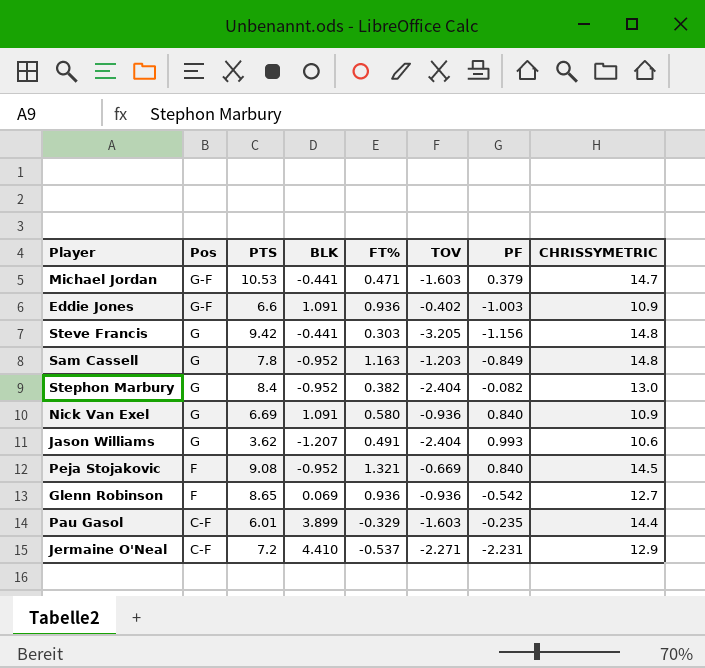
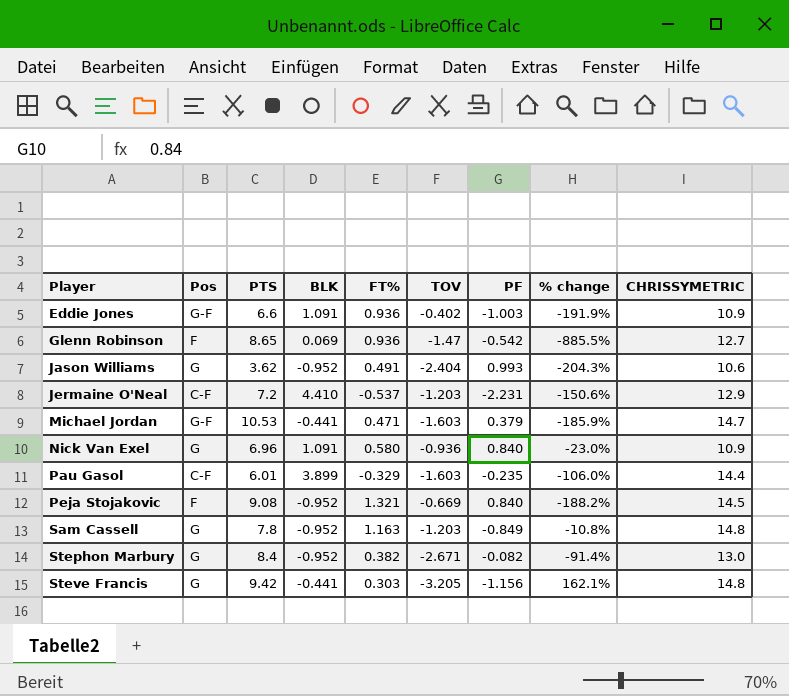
row order: Pos descending -> Player ascending
column % change | formula: none -> ([PF] - [BLK]) / [BLK]
Glenn Robinson | TOV: -0.936 -> -1.47
Jason Williams | BLK: -1.207 -> -0.952
Jermaine O'Neal | TOV: -2.271 -> -1.203
Nick Van Exel | PTS: 6.69 -> 6.96
Stephon Marbury | TOV: -2.404 -> -2.671

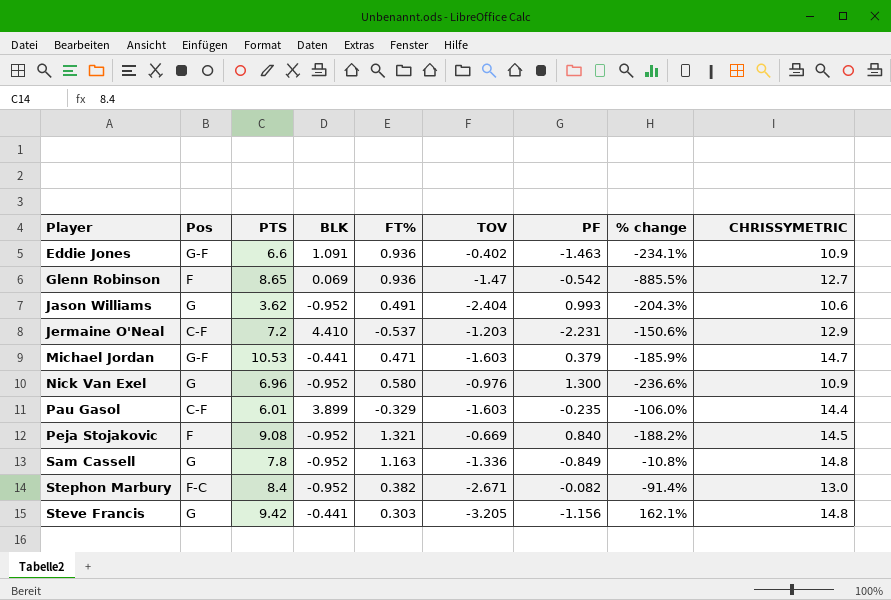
Eddie Jones | PF: -1.003 -> -1.463
Eddie Jones | % change: -191.9% -> -234.1%
Nick Van Exel | BLK: 1.091 -> -0.952
Nick Van Exel | TOV: -0.936 -> -0.976
Nick Van Exel | PF: 0.840 -> 1.300
Nick Van Exel | % change: -23.0% -> -236.6%
Sam Cassell | TOV: -1.203 -> -1.336
Stephon Marbury | Pos: G -> F-C

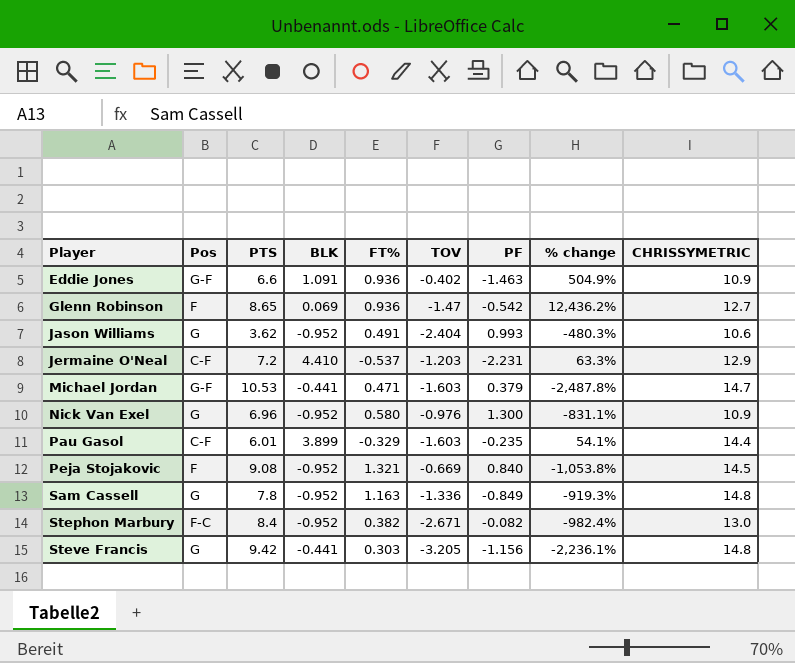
column % change | formula: ([PF] - [BLK]) / [BLK] -> ([PTS] - [BLK]) / [BLK]

